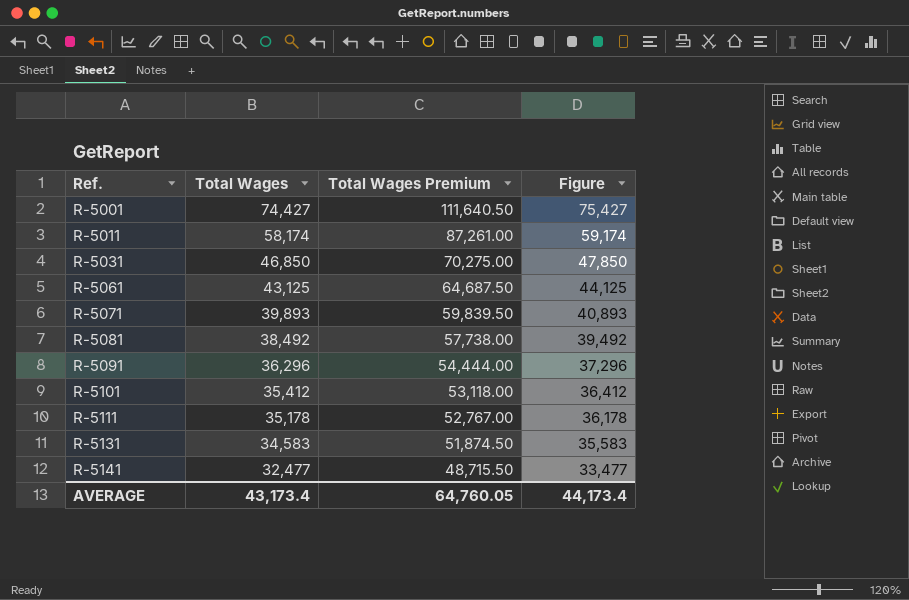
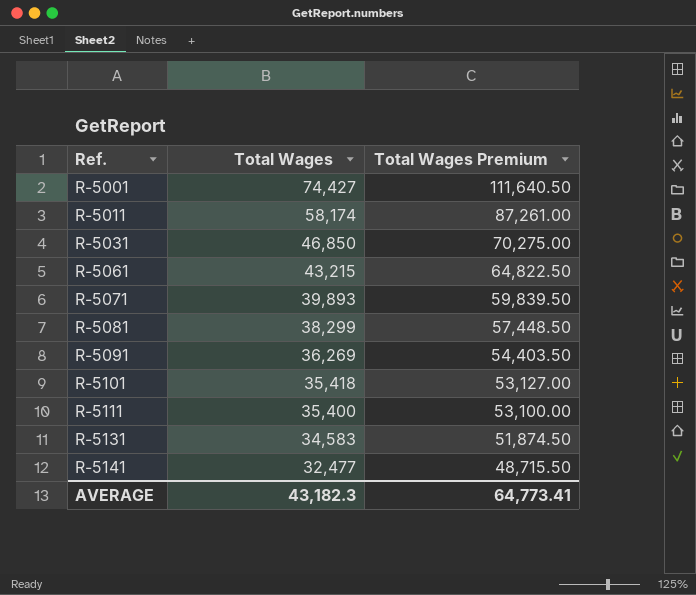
column Figure | formula: [Total Wages] + 1000 -> none
R-5061 | Total Wages: 43,125 -> 43,215
R-5061 | Total Wages Premium: 64,687.50 -> 64,822.50
R-5081 | Total Wages: 38,492 -> 38,299
R-5081 | Total Wages Premium: 57,738.00 -> 57,448.50
R-5091 | Total Wages: 36,296 -> 36,269
R-5091 | Total Wages Premium: 54,444.00 -> 54,403.50
R-5101 | Total Wages: 35,412 -> 35,418
R-5101 | Total Wages Premium: 53,118.00 -> 53,127.00
R-5111 | Total Wages: 35,178 -> 35,400
R-5111 | Total Wages Premium: 52,767.00 -> 53,100.00
AVERAGE | Total Wages: 43,173.4 -> 43,182.3
AVERAGE | Total Wages Premium: 64,760.05 -> 64,773.41

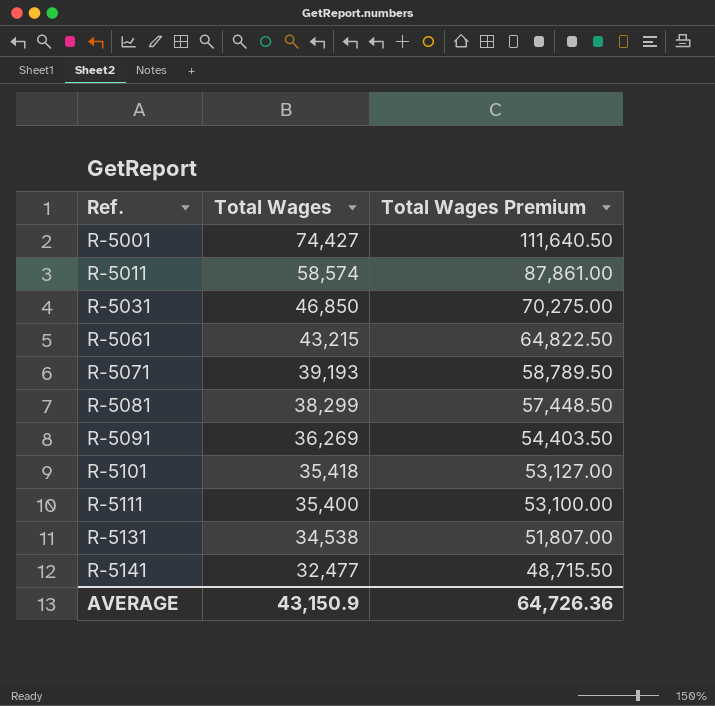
R-5011 | Total Wages: 58,174 -> 58,574
R-5011 | Total Wages Premium: 87,261.00 -> 87,861.00
R-5071 | Total Wages: 39,893 -> 39,193
R-5071 | Total Wages Premium: 59,839.50 -> 58,789.50
R-5131 | Total Wages: 34,583 -> 34,538
R-5131 | Total Wages Premium: 51,874.50 -> 51,807.00
AVERAGE | Total Wages: 43,182.3 -> 43,150.9
AVERAGE | Total Wages Premium: 64,773.41 -> 64,726.36

